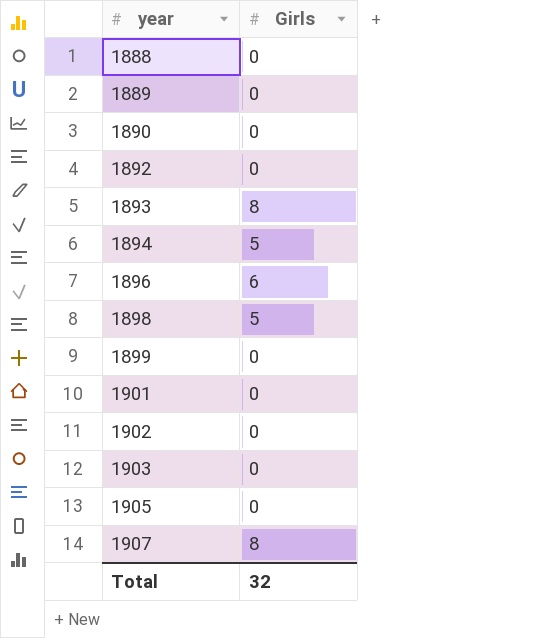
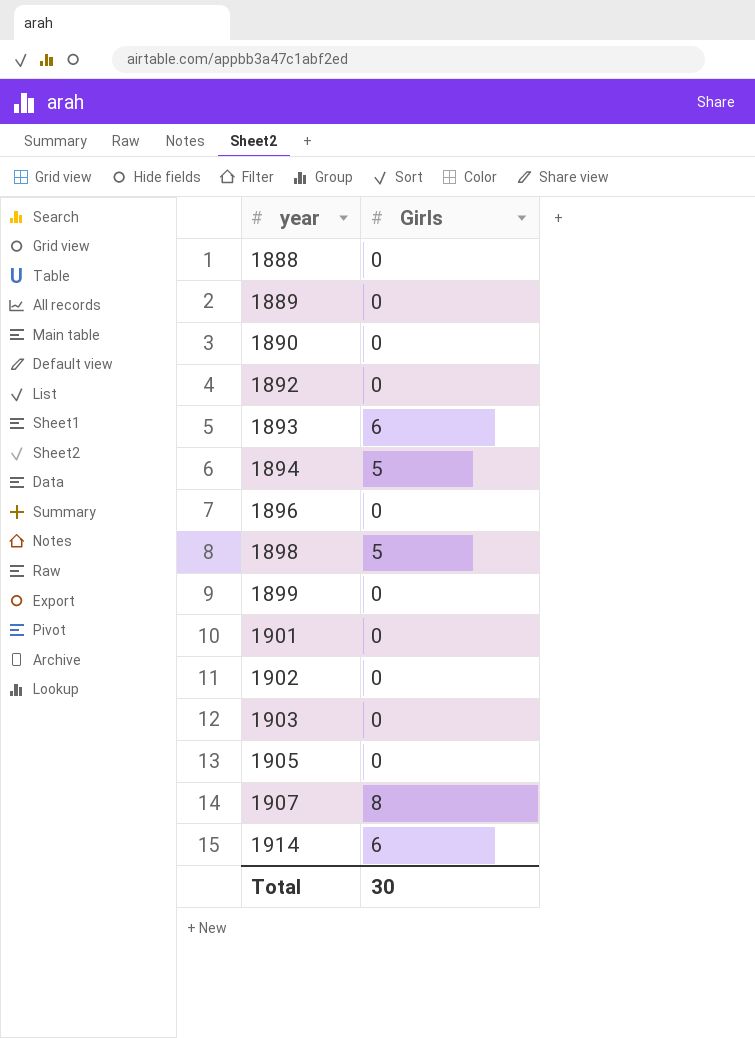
1893 | Girls: 8 -> 6
1896 | Girls: 6 -> 0
row 1914: none -> 6
Total | Girls: 32 -> 30

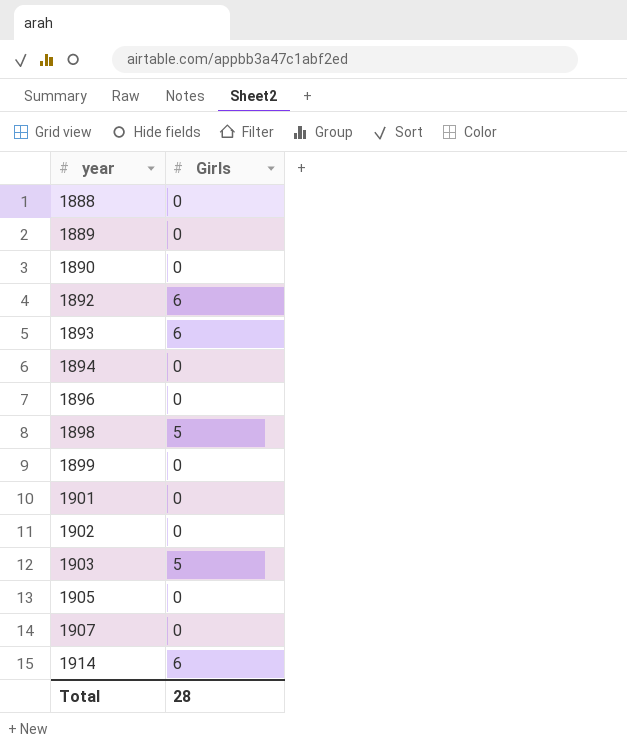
1892 | Girls: 0 -> 6
1894 | Girls: 5 -> 0
1903 | Girls: 0 -> 5
1907 | Girls: 8 -> 0
Total | Girls: 30 -> 28

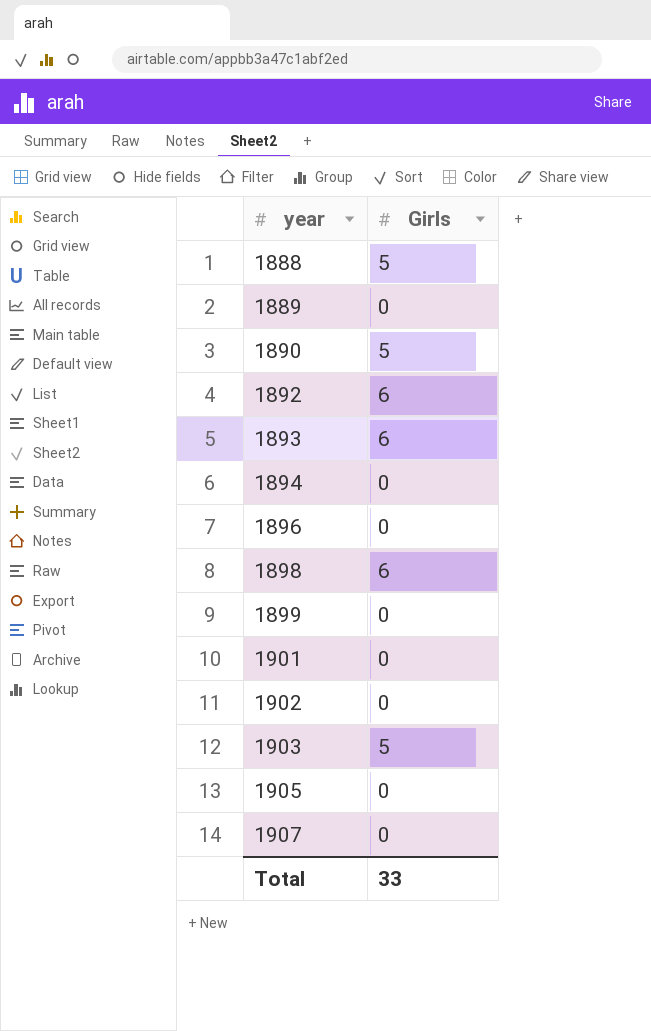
row 1914: 6 -> none
1888 | Girls: 0 -> 5
1890 | Girls: 0 -> 5
1898 | Girls: 5 -> 6
Total | Girls: 28 -> 33

